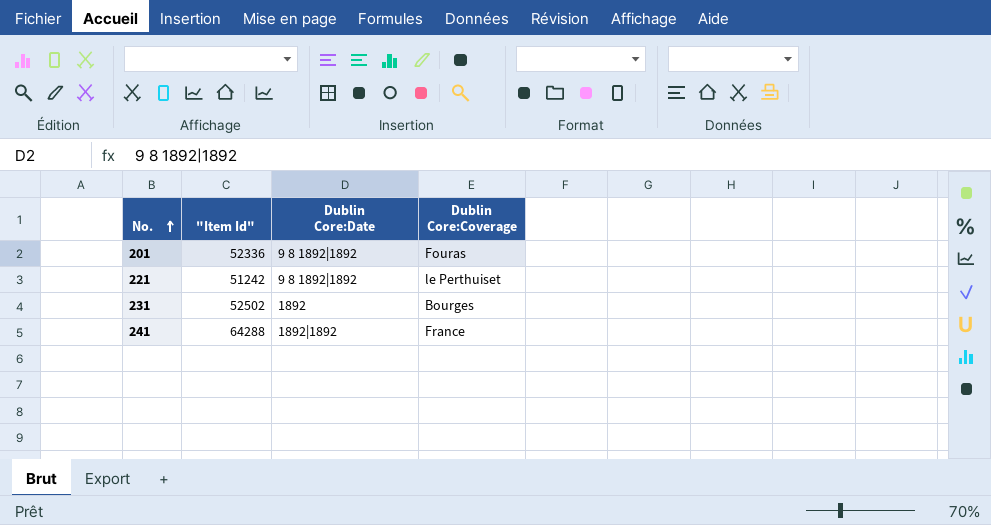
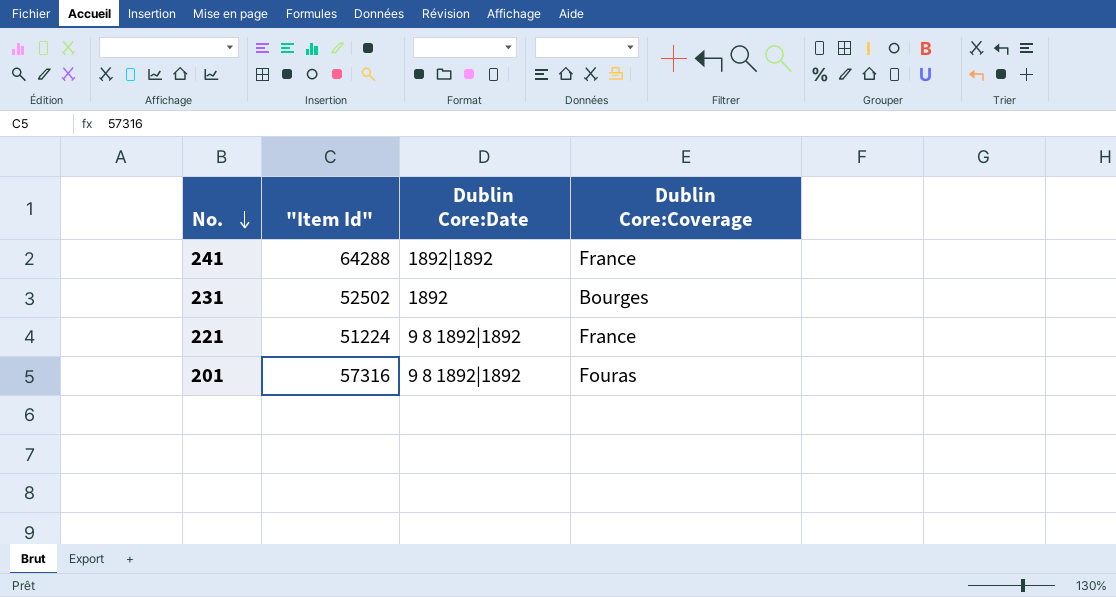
row order: No. ascending -> No. descending
221 | "Item Id": 51242 -> 51224
221 | Dublin Core:Coverage: le Perthuiset -> France
201 | "Item Id": 52336 -> 57316

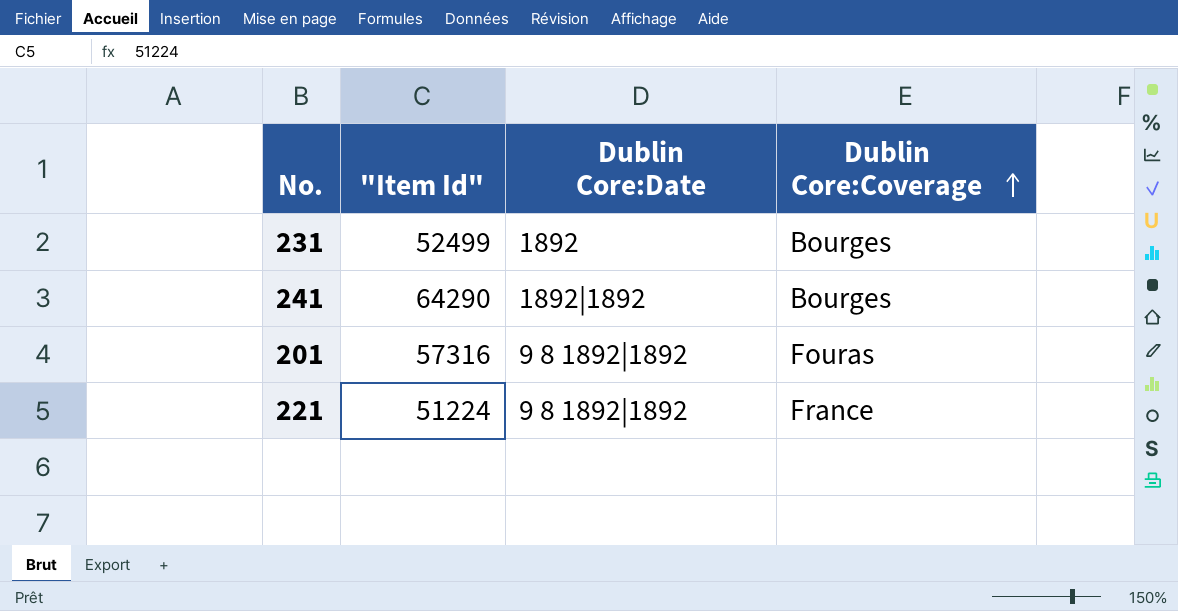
row order: No. descending -> Dublin Core:Coverage ascending
231 | "Item Id": 52502 -> 52499
241 | "Item Id": 64288 -> 64290
241 | Dublin Core:Coverage: France -> Bourges

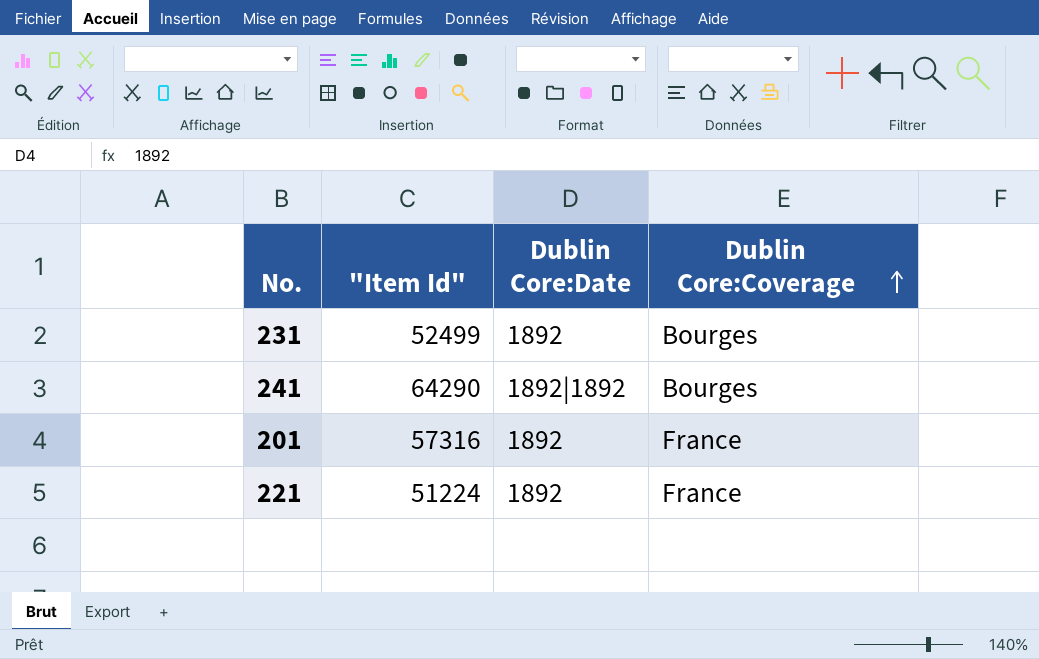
201 | Dublin Core:Date: 9 8 1892|1892 -> 1892
201 | Dublin Core:Coverage: Fouras -> France
221 | Dublin Core:Date: 9 8 1892|1892 -> 1892

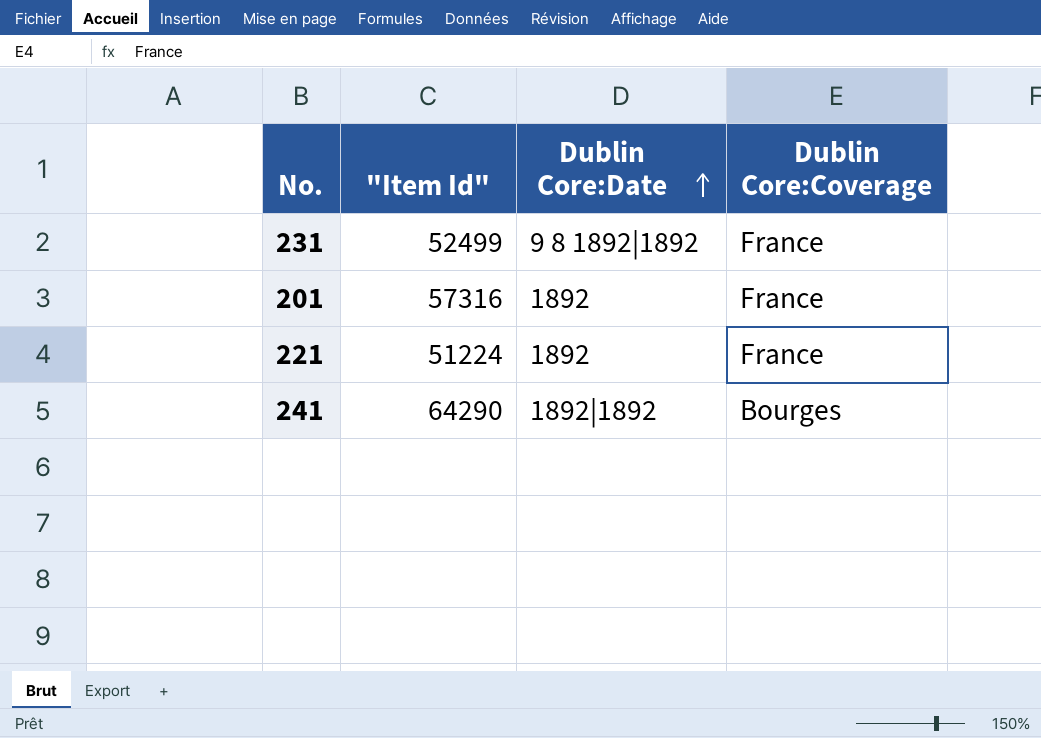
row order: Dublin Core:Coverage ascending -> Dublin Core:Date ascending
231 | Dublin Core:Date: 1892 -> 9 8 1892|1892
231 | Dublin Core:Coverage: Bourges -> France

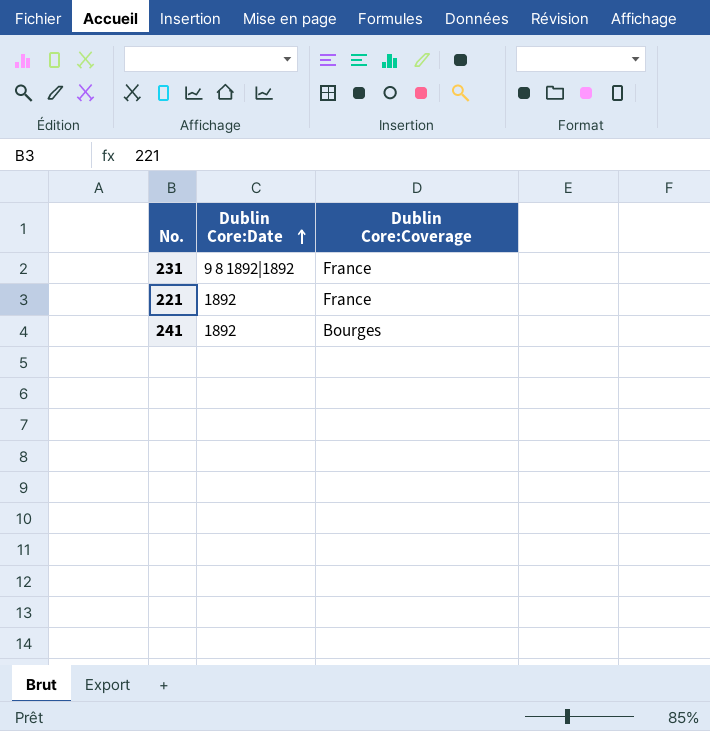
column "Item Id" | position: 2 -> none
row 201: 57316 | 1892 | France -> none
241 | Dublin Core:Date: 1892|1892 -> 1892

